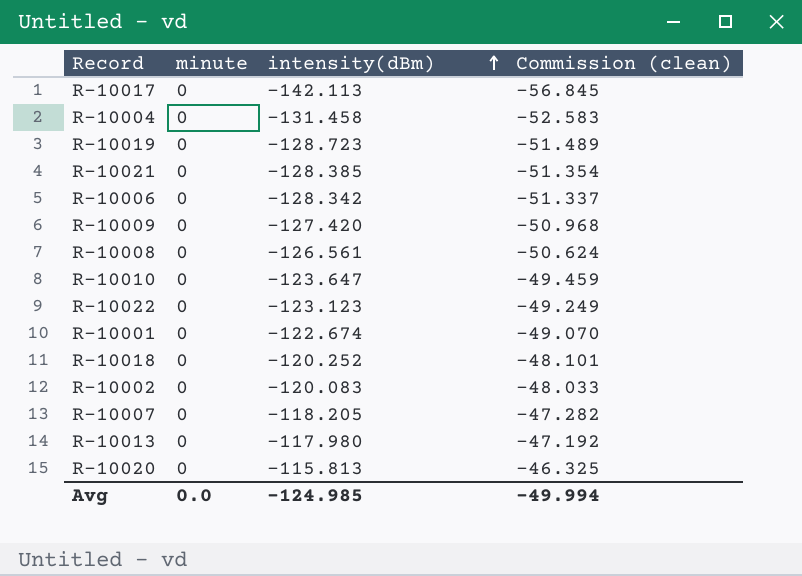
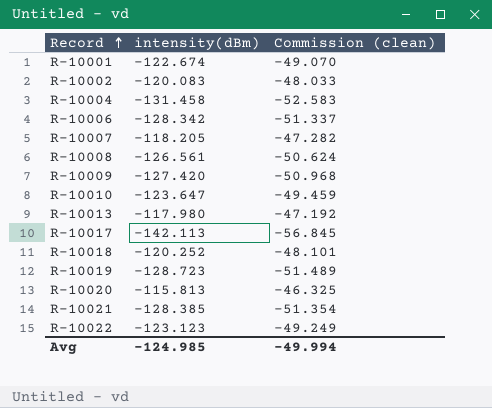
row order: intensity(dBm) ascending -> Record ascending
column minute | position: 2 -> none

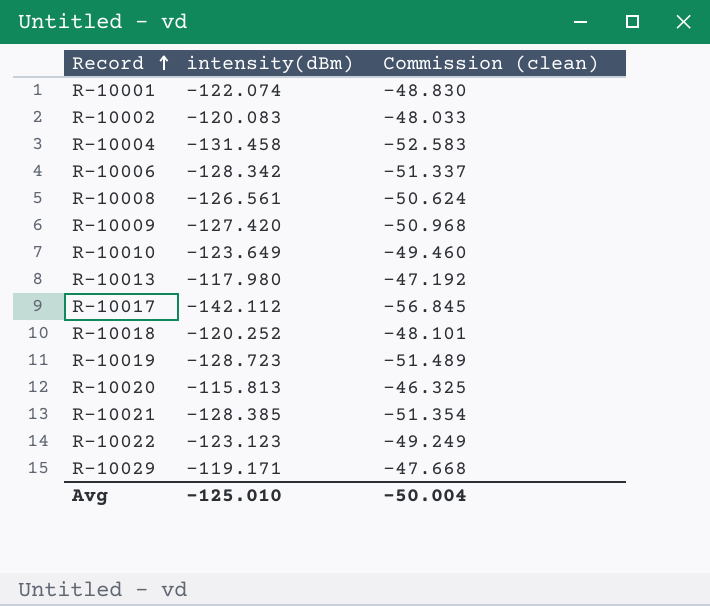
row R-10007: -118.205 | -47.282 -> none
R-10001 | intensity(dBm): -122.674 -> -122.074
R-10001 | Commission (clean): -49.070 -> -48.830
R-10010 | intensity(dBm): -123.647 -> -123.649
R-10010 | Commission (clean): -49.459 -> -49.460
R-10017 | intensity(dBm): -142.113 -> -142.112
row R-10029: none -> -119.171 | -47.668
Avg | intensity(dBm): -124.985 -> -125.010
Avg | Commission (clean): -49.994 -> -50.004

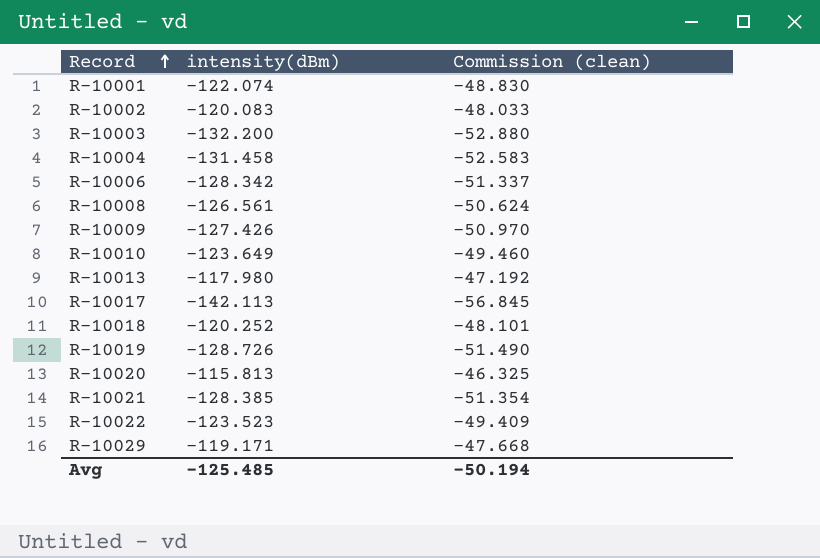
row R-10003: none -> -132.200 | -52.880
R-10009 | intensity(dBm): -127.420 -> -127.426
R-10009 | Commission (clean): -50.968 -> -50.970
R-10017 | intensity(dBm): -142.112 -> -142.113
R-10019 | intensity(dBm): -128.723 -> -128.726
R-10019 | Commission (clean): -51.489 -> -51.490
R-10022 | intensity(dBm): -123.123 -> -123.523
R-10022 | Commission (clean): -49.249 -> -49.409
Avg | intensity(dBm): -125.010 -> -125.485
Avg | Commission (clean): -50.004 -> -50.194

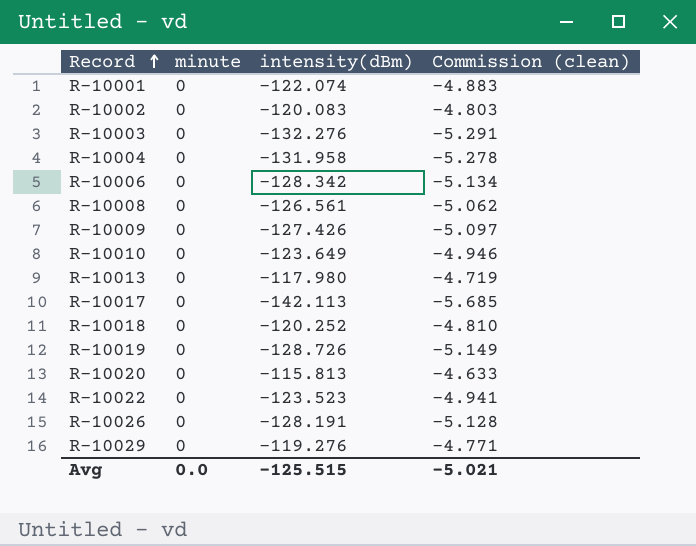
column minute | position: none -> 2
column Commission (clean) | formula: [intensity(dBm)] * 0.4 -> [intensity(dBm)] * 0.04
row R-10021: -128.385 | -51.354 -> none
R-10003 | intensity(dBm): -132.200 -> -132.276
R-10004 | intensity(dBm): -131.458 -> -131.958
row R-10026: none -> 0 | -128.191 | -5.128
R-10029 | intensity(dBm): -119.171 -> -119.276
Avg | intensity(dBm): -125.485 -> -125.515
Avg | Commission (clean): -50.194 -> -5.021

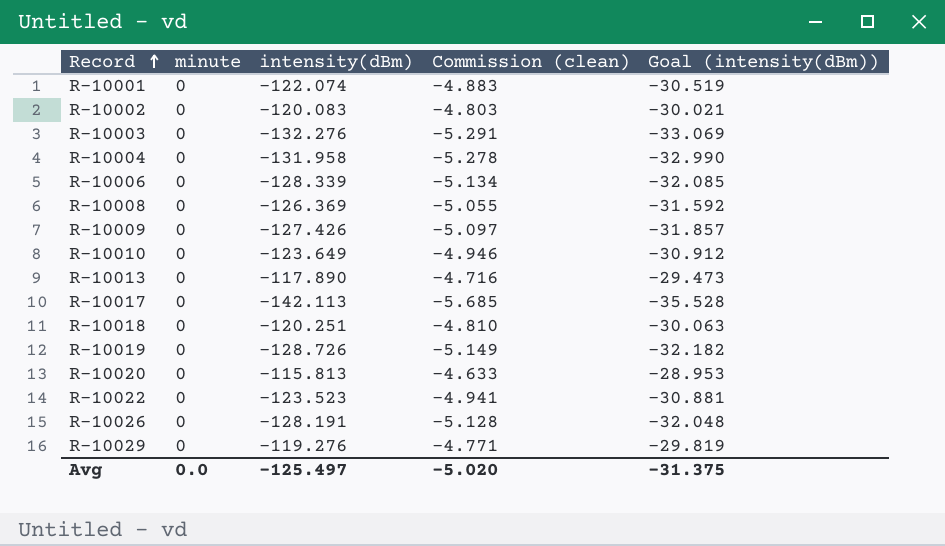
column Goal (intensity(dBm)) | formula: none -> [intensity(dBm)] * 0.25
R-10006 | intensity(dBm): -128.342 -> -128.339
R-10008 | intensity(dBm): -126.561 -> -126.369
R-10008 | Commission (clean): -5.062 -> -5.055
R-10013 | intensity(dBm): -117.980 -> -117.890
R-10013 | Commission (clean): -4.719 -> -4.716
R-10018 | intensity(dBm): -120.252 -> -120.251
Avg | intensity(dBm): -125.515 -> -125.497
Avg | Commission (clean): -5.021 -> -5.020

